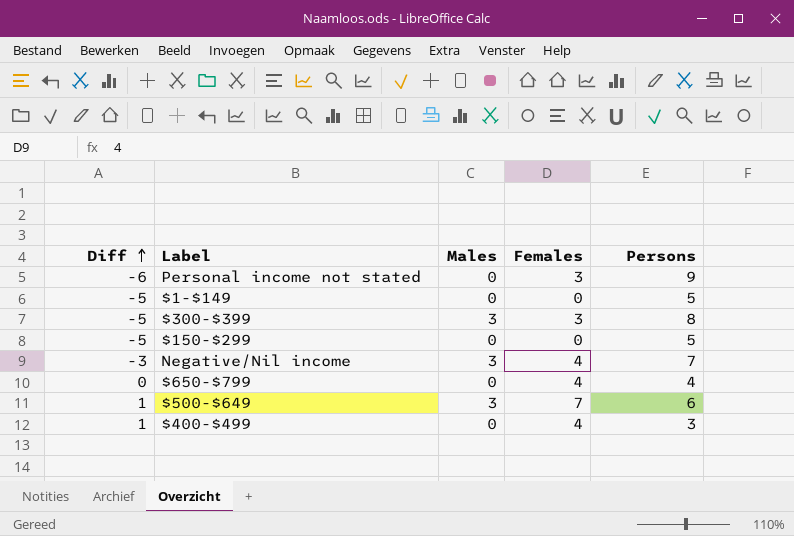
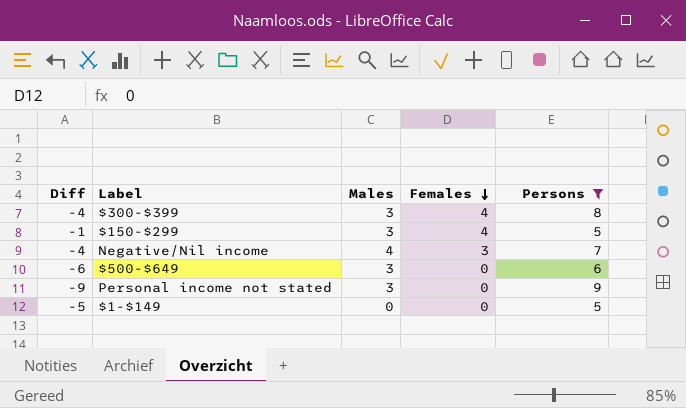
filter: none -> Persons >= 5
row order: Diff ascending -> Females descending
$300-$399 | Diff: -5 -> -4
$300-$399 | Females: 3 -> 4
$150-$299 | Diff: -5 -> -1
$150-$299 | Males: 0 -> 3
$150-$299 | Females: 0 -> 4
Negative/Nil income | Diff: -3 -> -4
Negative/Nil income | Males: 3 -> 4
Negative/Nil income | Females: 4 -> 3
$500-$649 | Diff: 1 -> -6
$500-$649 | Females: 7 -> 0
Personal income not stated | Diff: -6 -> -9
Personal income not stated | Males: 0 -> 3
Personal income not stated | Females: 3 -> 0

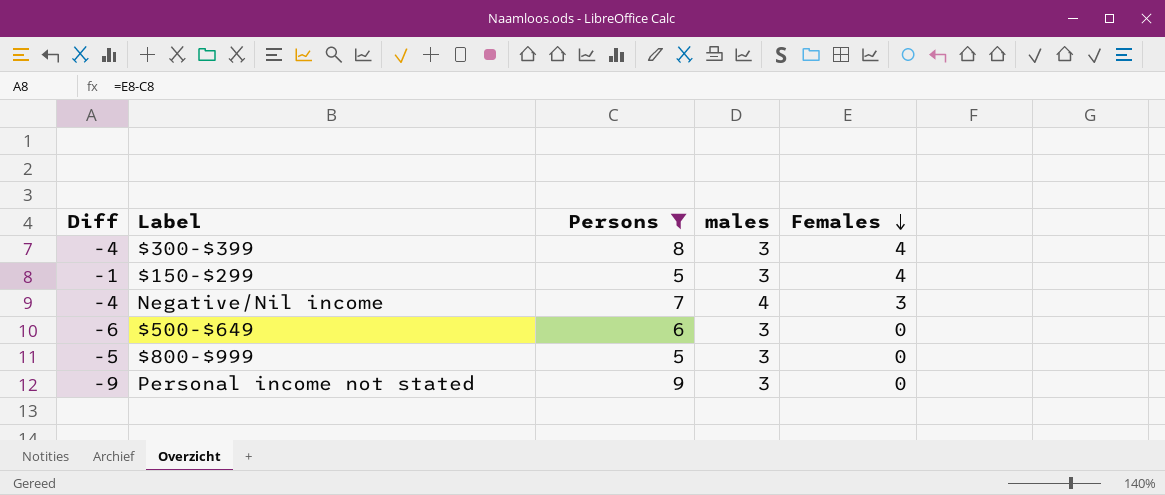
column Persons | position: 5 -> 3
column name: Males -> males
row $1-$149: -5 | 0 | 0 | 5 -> none
row $800-$999: none -> -5 | 5 | 3 | 0

